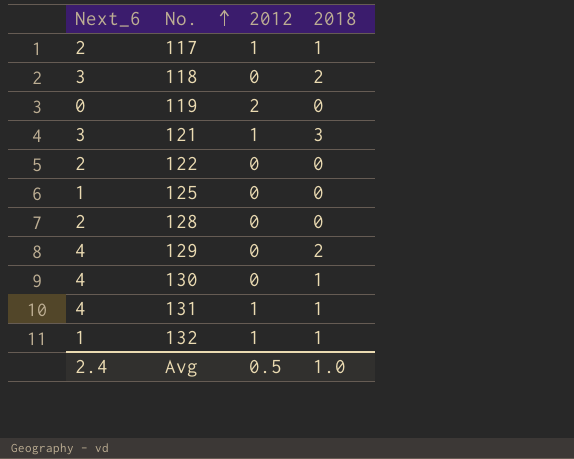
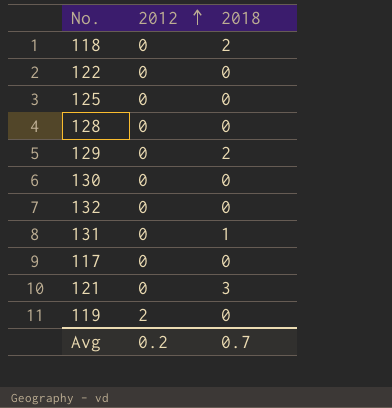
row order: No. ascending -> 2012 ascending
column Next_6 | position: 1 -> none
130 | 2018: 1 -> 0
132 | 2012: 1 -> 0
132 | 2018: 1 -> 0
131 | 2012: 1 -> 0
117 | 2012: 1 -> 0
117 | 2018: 1 -> 0
121 | 2012: 1 -> 0
Avg | 2012: 0.5 -> 0.2
Avg | 2018: 1.0 -> 0.7

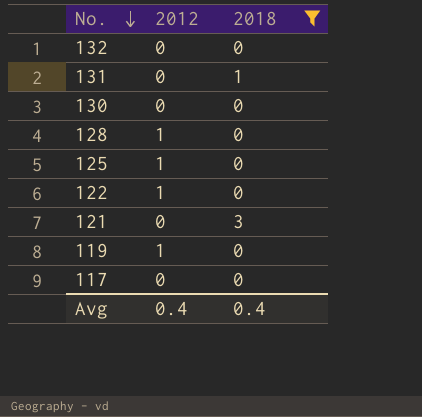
filter: none -> 2018 != 2
row order: 2012 ascending -> No. descending
128 | 2012: 0 -> 1
125 | 2012: 0 -> 1
122 | 2012: 0 -> 1
119 | 2012: 2 -> 1
Avg | 2012: 0.2 -> 0.4
Avg | 2018: 0.7 -> 0.4

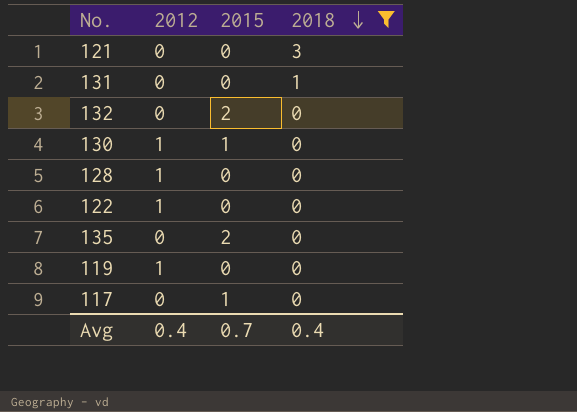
row order: No. descending -> 2018 descending
column 2015 | position: none -> 3
row 125: 1 | 0 -> none
130 | 2012: 0 -> 1
row 135: none -> 0 | 2 | 0

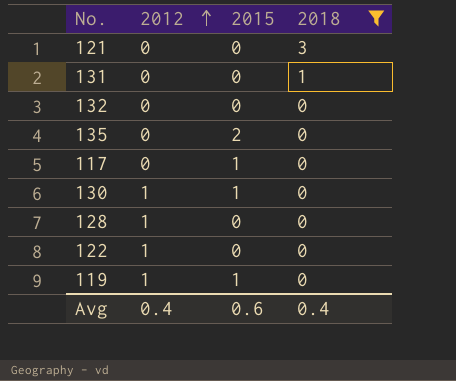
row order: 2018 descending -> 2012 ascending
132 | 2015: 2 -> 0
119 | 2015: 0 -> 1
Avg | 2015: 0.7 -> 0.6

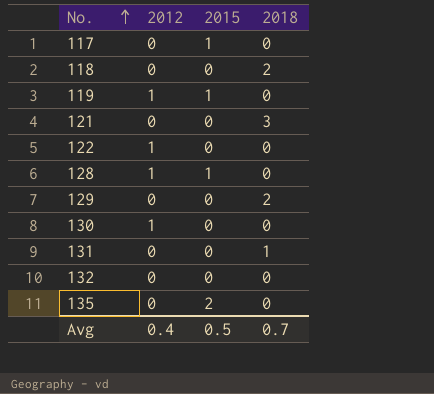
filter: 2018 != 2 -> none
row order: 2012 ascending -> No. ascending
128 | 2015: 0 -> 1
130 | 2015: 1 -> 0
Avg | 2015: 0.6 -> 0.5
Avg | 2018: 0.4 -> 0.7

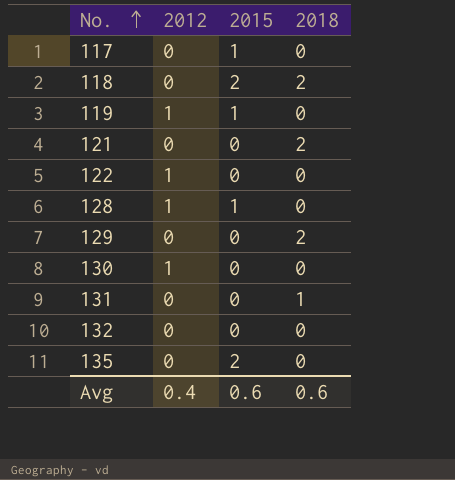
118 | 2015: 0 -> 2
121 | 2018: 3 -> 2
Avg | 2015: 0.5 -> 0.6
Avg | 2018: 0.7 -> 0.6

